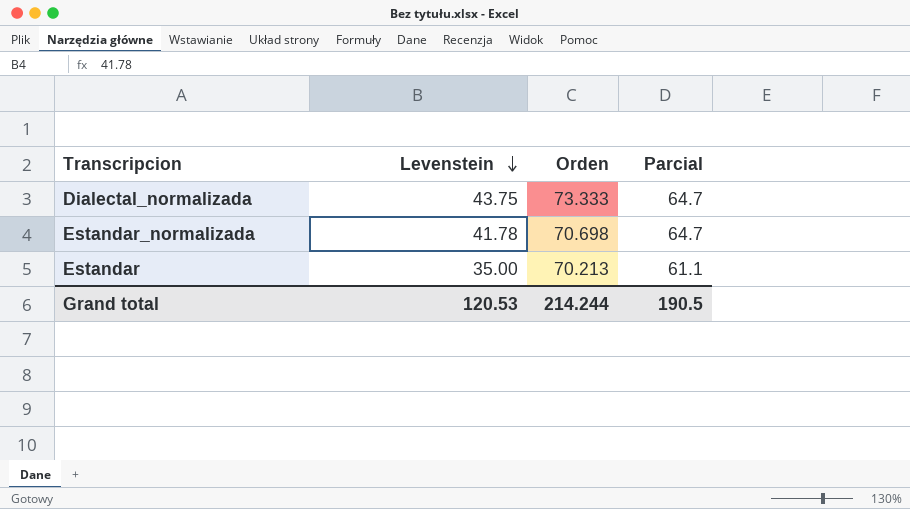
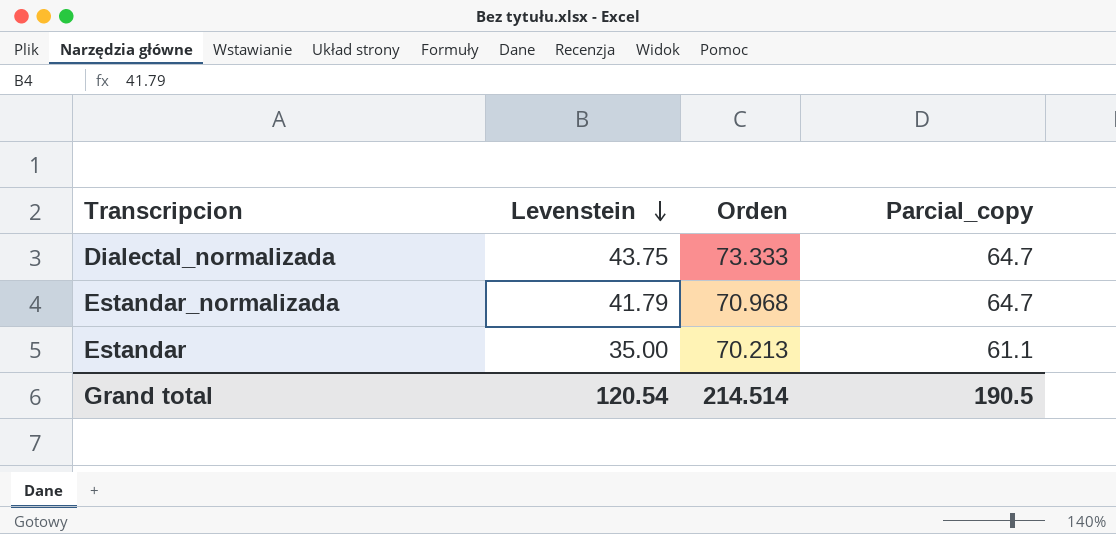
column name: Parcial -> Parcial_copy
Estandar_normalizada | Levenstein: 41.78 -> 41.79
Estandar_normalizada | Orden: 70.698 -> 70.968
Grand total | Levenstein: 120.53 -> 120.54
Grand total | Orden: 214.244 -> 214.514

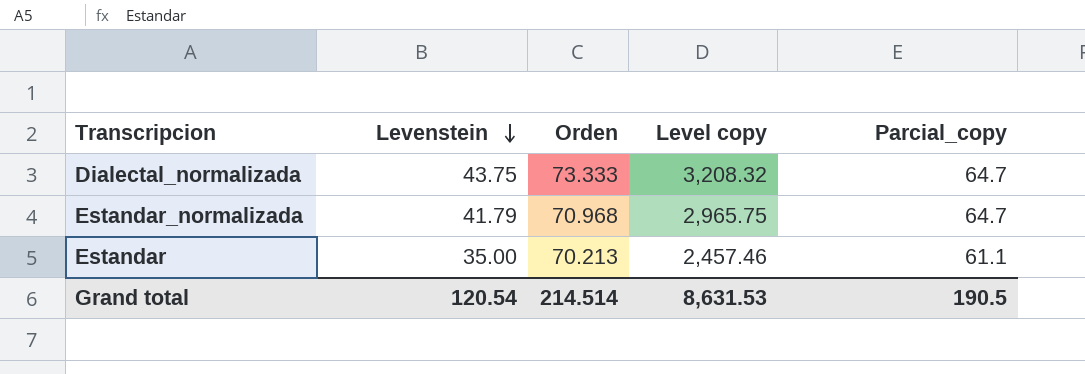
column Level copy | formula: none -> [Levenstein] * [Orden]

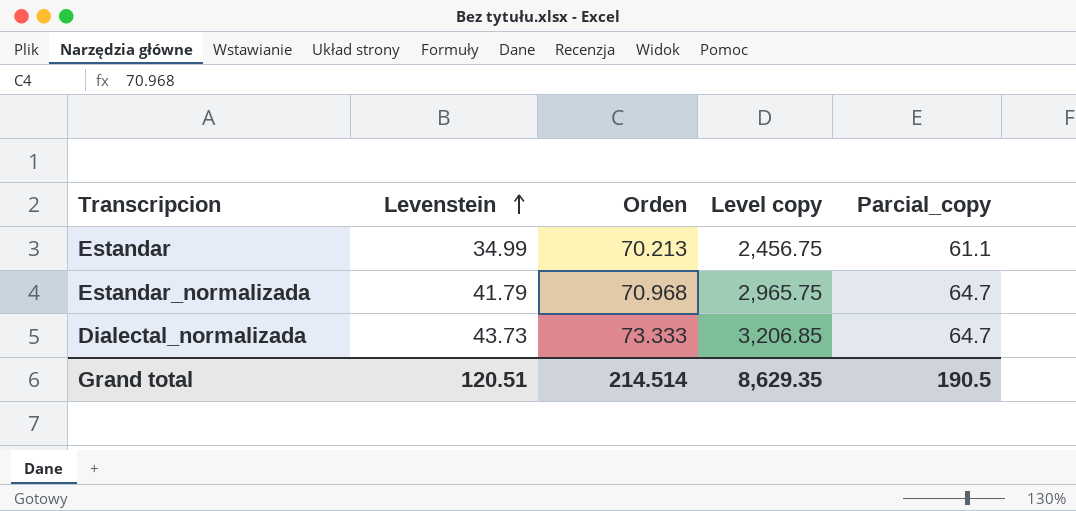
row order: Levenstein descending -> Levenstein ascending
Estandar | Levenstein: 35.00 -> 34.99
Estandar | Level copy: 2,457.46 -> 2,456.75
Dialectal_normalizada | Levenstein: 43.75 -> 43.73
Dialectal_normalizada | Level copy: 3,208.32 -> 3,206.85
Grand total | Levenstein: 120.54 -> 120.51
Grand total | Level copy: 8,631.53 -> 8,629.35

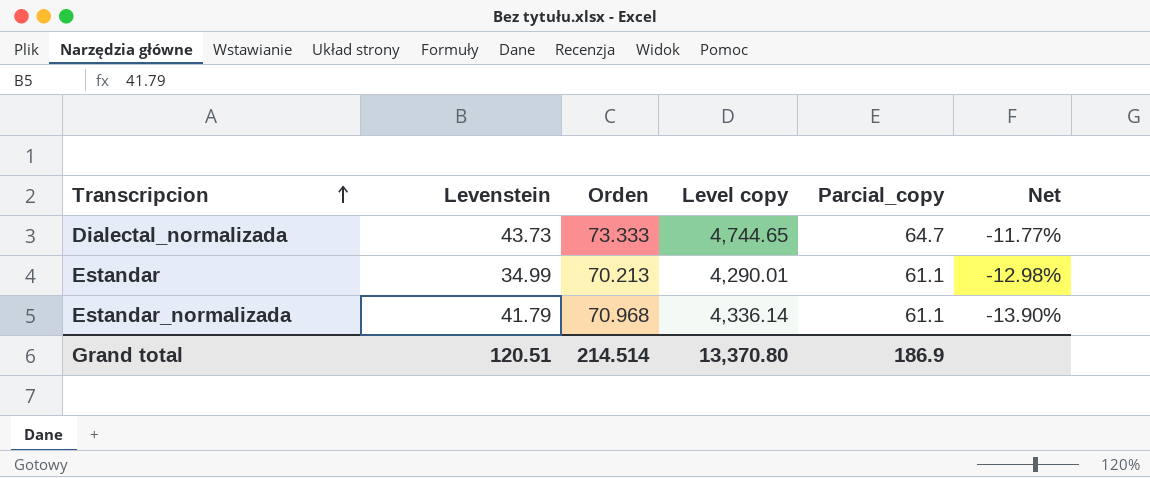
row order: Levenstein ascending -> Transcripcion ascending
column Level copy | formula: [Levenstein] * [Orden] -> [Orden] * [Parcial_copy]
column Net | formula: none -> ([Parcial_copy] - [Orden]) / [Orden]
Estandar_normalizada | Parcial_copy: 64.7 -> 61.1
Grand total | Level copy: 8,629.35 -> 13,370.80
Grand total | Parcial_copy: 190.5 -> 186.9

